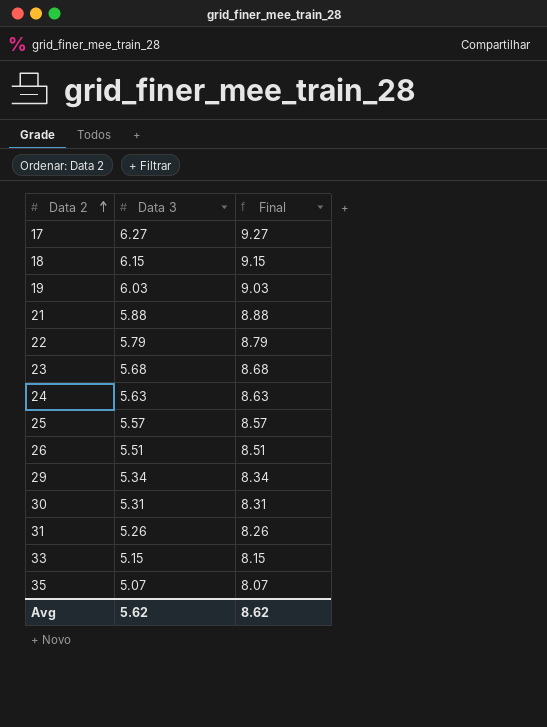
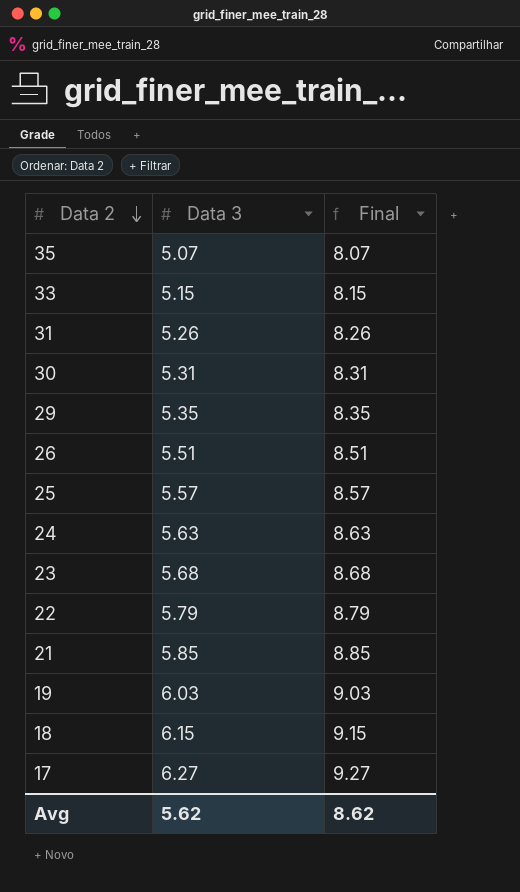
row order: Data 2 ascending -> Data 2 descending
29 | Data 3: 5.34 -> 5.35
29 | Final: 8.34 -> 8.35
21 | Data 3: 5.88 -> 5.85
21 | Final: 8.88 -> 8.85

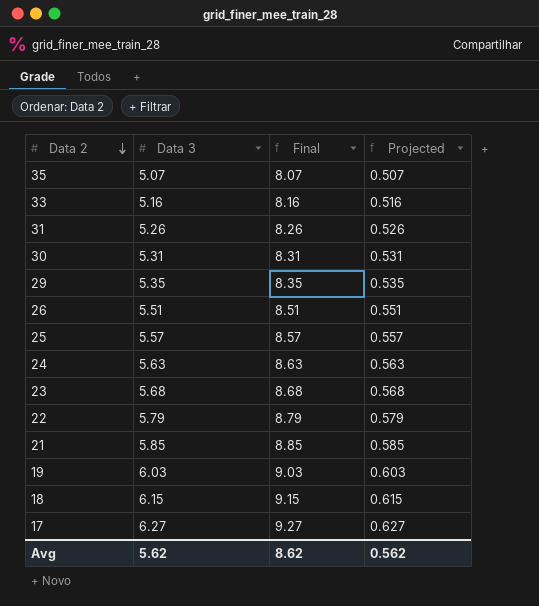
column Projected | formula: none -> [Data 3] * 0.1
33 | Data 3: 5.15 -> 5.16
33 | Final: 8.15 -> 8.16

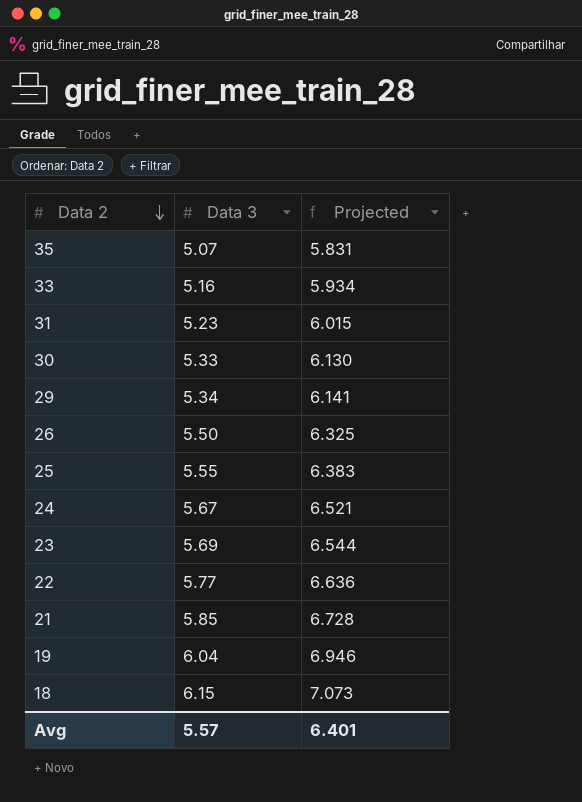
column Final | formula: [Data 3] + 3 -> none
column Projected | formula: [Data 3] * 0.1 -> [Data 3] * 1.15
row 17: 6.27 | 9.27 | 0.627 -> none
31 | Data 3: 5.26 -> 5.23
30 | Data 3: 5.31 -> 5.33
29 | Data 3: 5.35 -> 5.34
26 | Data 3: 5.51 -> 5.50
25 | Data 3: 5.57 -> 5.55
24 | Data 3: 5.63 -> 5.67
23 | Data 3: 5.68 -> 5.69
22 | Data 3: 5.79 -> 5.77
19 | Data 3: 6.03 -> 6.04
Avg | Data 3: 5.62 -> 5.57
Avg | Projected: 0.562 -> 6.401

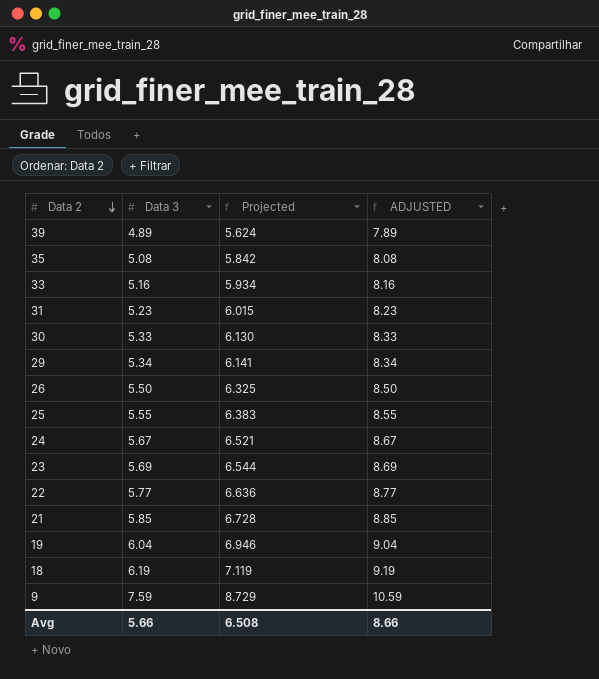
column ADJUSTED | formula: none -> [Data 3] + 3
row 39: none -> 4.89 | 5.624 | 7.89
35 | Data 3: 5.07 -> 5.08
35 | Projected: 5.831 -> 5.842
18 | Data 3: 6.15 -> 6.19
18 | Projected: 7.073 -> 7.119
row 9: none -> 7.59 | 8.729 | 10.59
Avg | Data 3: 5.57 -> 5.66
Avg | Projected: 6.401 -> 6.508

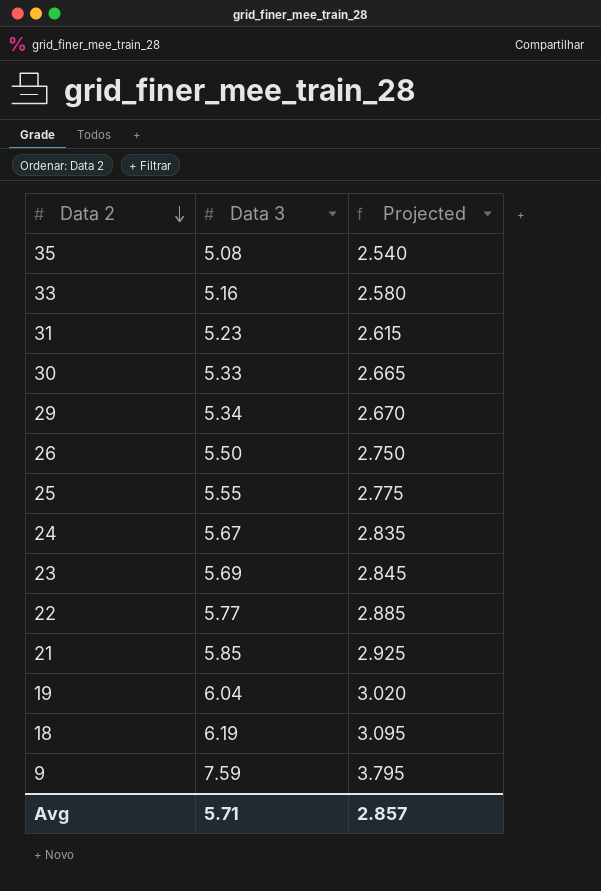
column ADJUSTED | formula: [Data 3] + 3 -> none
column Projected | formula: [Data 3] * 1.15 -> [Data 3] * 0.5
row 39: 4.89 | 5.624 | 7.89 -> none
Avg | Data 3: 5.66 -> 5.71
Avg | Projected: 6.508 -> 2.857

